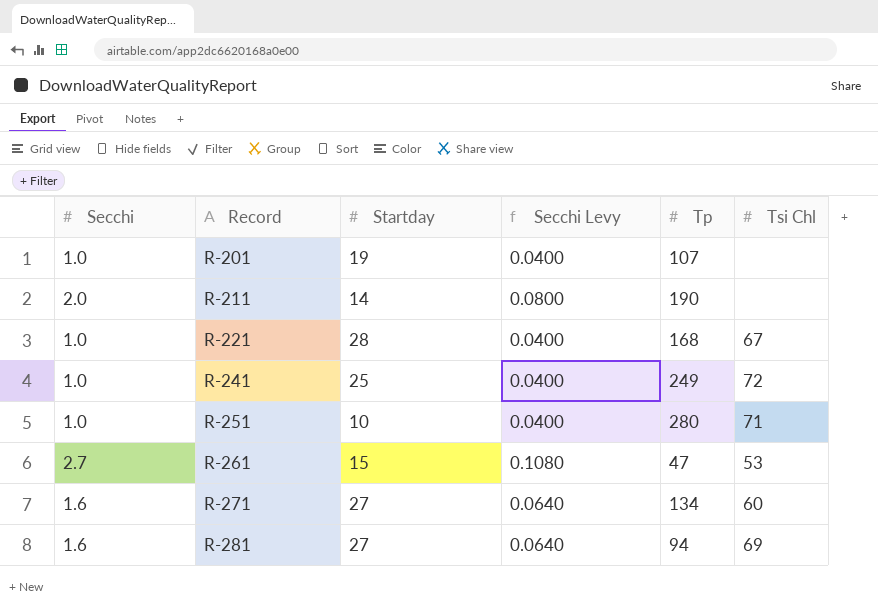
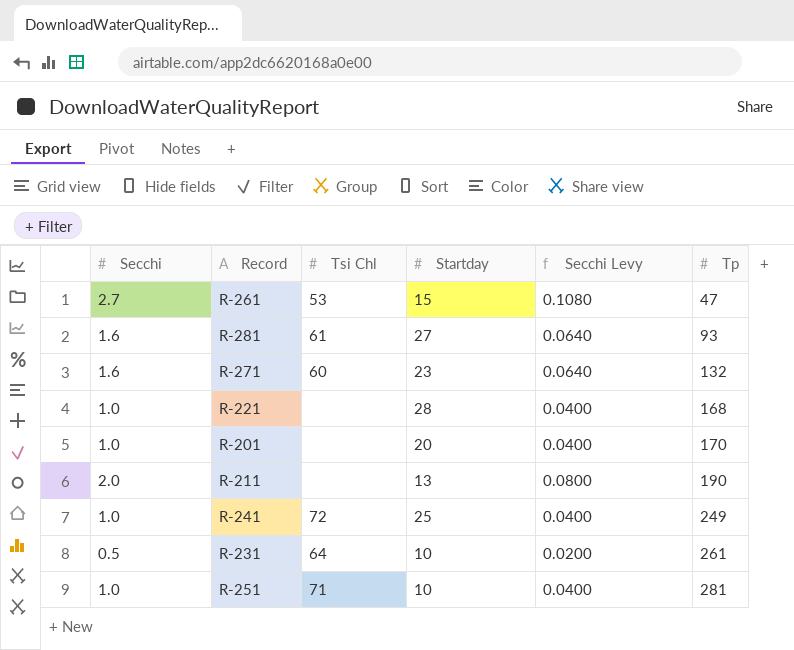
row order: Record ascending -> Tp ascending
column Tsi Chl | position: 6 -> 3
R-281 | Tsi Chl: 69 -> 61
R-281 | Tp: 94 -> 93
R-271 | Startday: 27 -> 23
R-271 | Tp: 134 -> 132
R-221 | Tsi Chl: 67 -> none
R-201 | Startday: 19 -> 20
R-201 | Tp: 107 -> 170
R-211 | Startday: 14 -> 13
row R-231: none -> 0.5 | 64 | 10 | 0.0200 | 261
R-251 | Tp: 280 -> 281

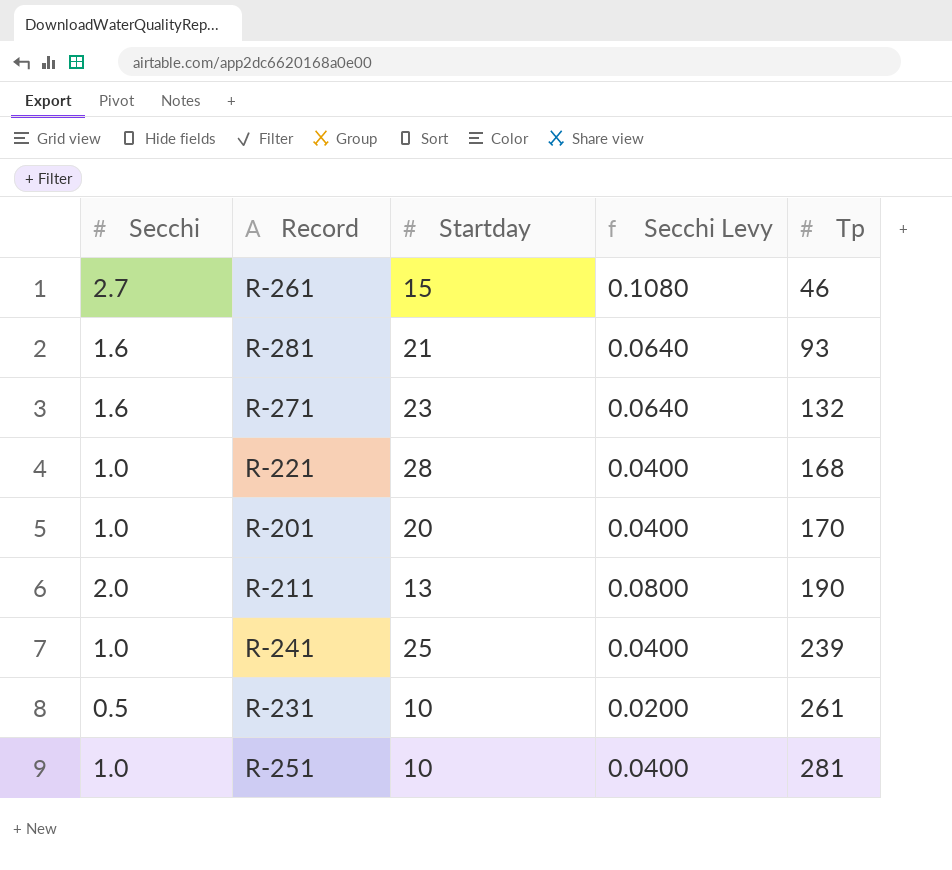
column Tsi Chl | position: 3 -> none
R-261 | Tp: 47 -> 46
R-281 | Startday: 27 -> 21
R-241 | Tp: 249 -> 239

